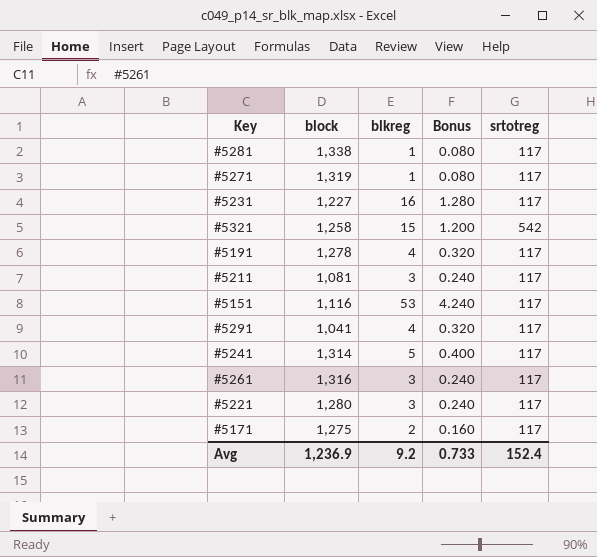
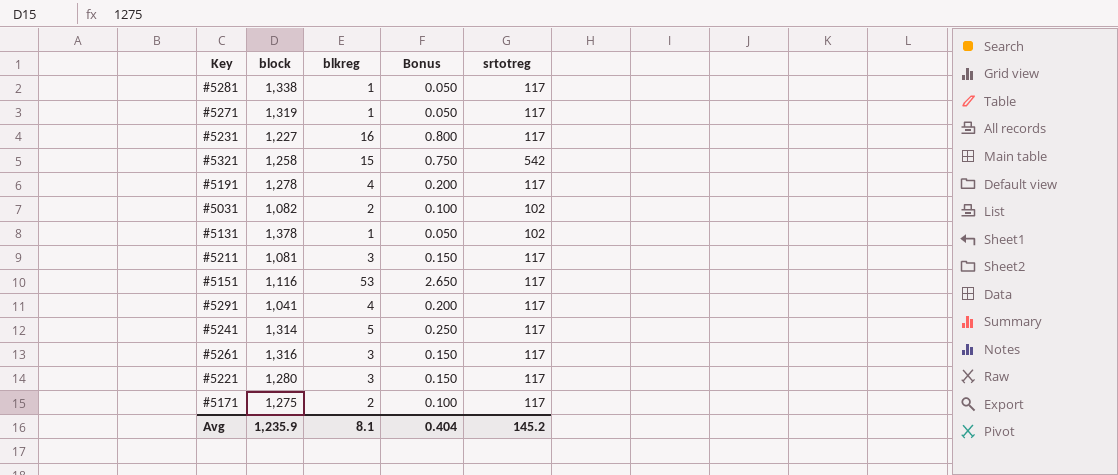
column Bonus | formula: [blkreg] * 0.08 -> [blkreg] * 0.05
row #5031: none -> 1,082 | 2 | 0.100 | 102
row #5131: none -> 1,378 | 1 | 0.050 | 102
Avg | block: 1,236.9 -> 1,235.9
Avg | blkreg: 9.2 -> 8.1
Avg | Bonus: 0.733 -> 0.404
Avg | srtotreg: 152.4 -> 145.2

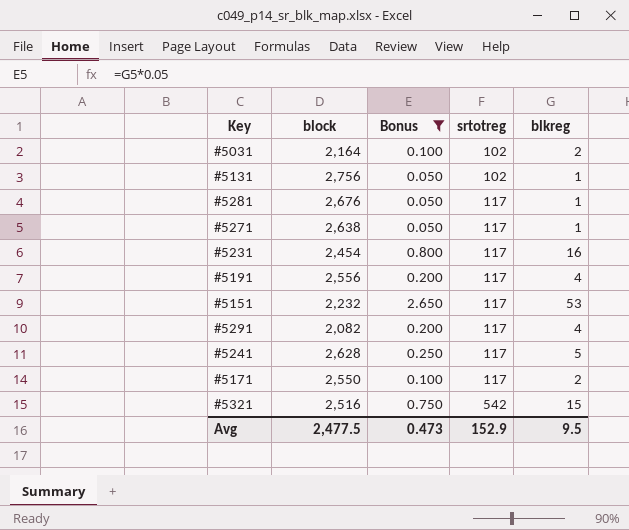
filter: none -> Bonus != 0.150
row order: none -> srtotreg ascending
column blkreg | position: 3 -> 5
#5031 | block: 1,082 -> 2,164
#5131 | block: 1,378 -> 2,756
#5281 | block: 1,338 -> 2,676
#5271 | block: 1,319 -> 2,638
#5231 | block: 1,227 -> 2,454
#5191 | block: 1,278 -> 2,556
#5151 | block: 1,116 -> 2,232
#5291 | block: 1,041 -> 2,082
#5241 | block: 1,314 -> 2,628
#5171 | block: 1,275 -> 2,550
#5321 | block: 1,258 -> 2,516
Avg | block: 1,235.9 -> 2,477.5
Avg | Bonus: 0.404 -> 0.473
Avg | srtotreg: 145.2 -> 152.9
Avg | blkreg: 8.1 -> 9.5

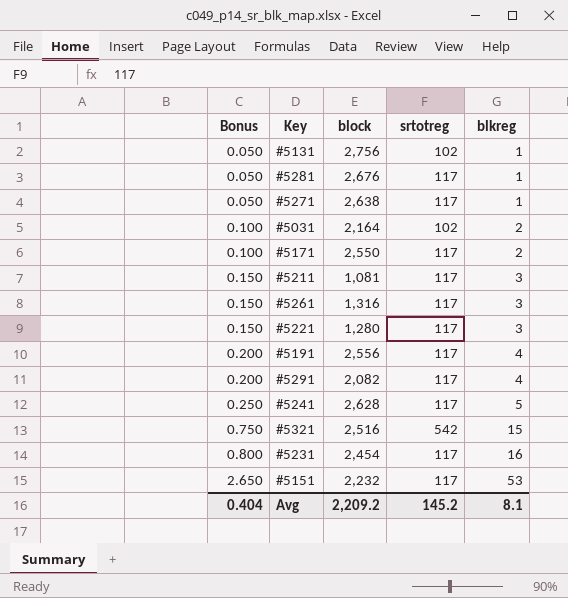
filter: Bonus != 0.150 -> none
row order: srtotreg ascending -> Bonus ascending
column Bonus | position: 3 -> 1
Avg | Bonus: 0.473 -> 0.404
Avg | block: 2,477.5 -> 2,209.2
Avg | srtotreg: 152.9 -> 145.2
Avg | blkreg: 9.5 -> 8.1

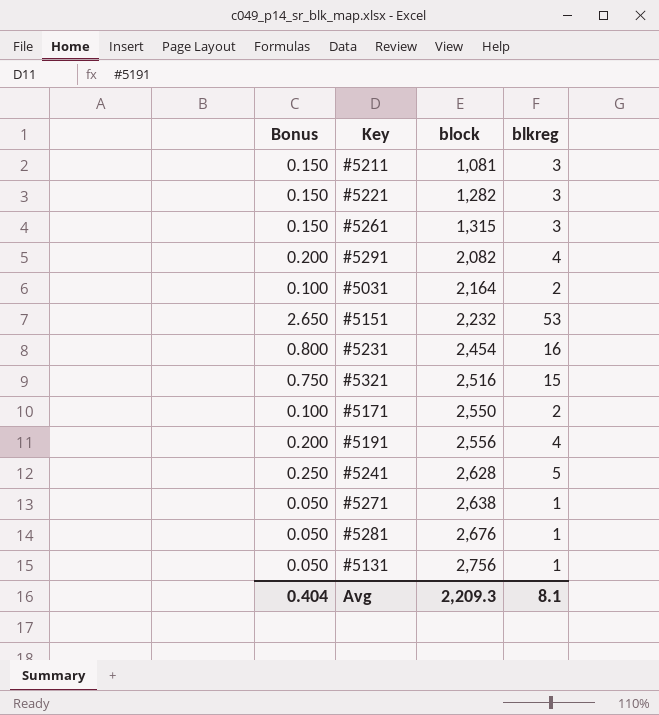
row order: Bonus ascending -> block ascending
column srtotreg | position: 4 -> none
#5221 | block: 1,280 -> 1,282
#5261 | block: 1,316 -> 1,315
Avg | block: 2,209.2 -> 2,209.3

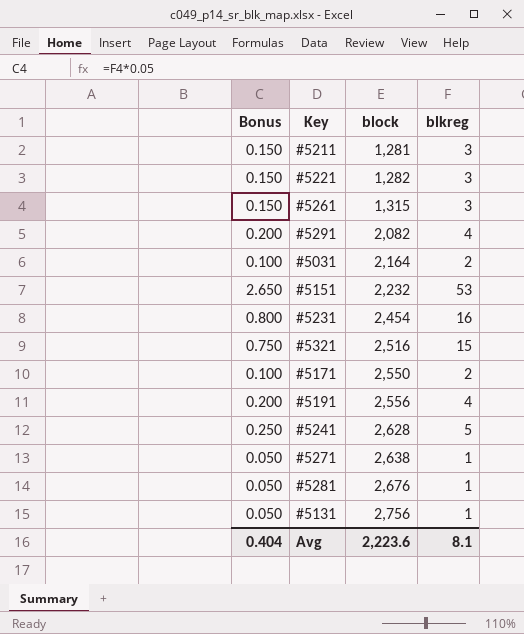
#5211 | block: 1,081 -> 1,281
Avg | block: 2,209.3 -> 2,223.6

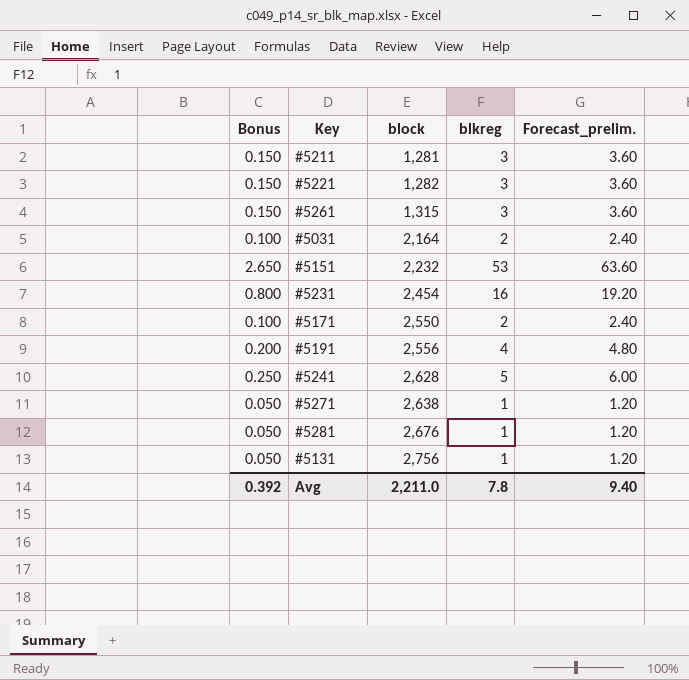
column Forecast_prelim. | formula: none -> [blkreg] * 1.2
row #5291: 0.200 | 2,082 | 4 -> none
row #5321: 0.750 | 2,516 | 15 -> none
Avg | Bonus: 0.404 -> 0.392
Avg | block: 2,223.6 -> 2,211.0
Avg | blkreg: 8.1 -> 7.8

